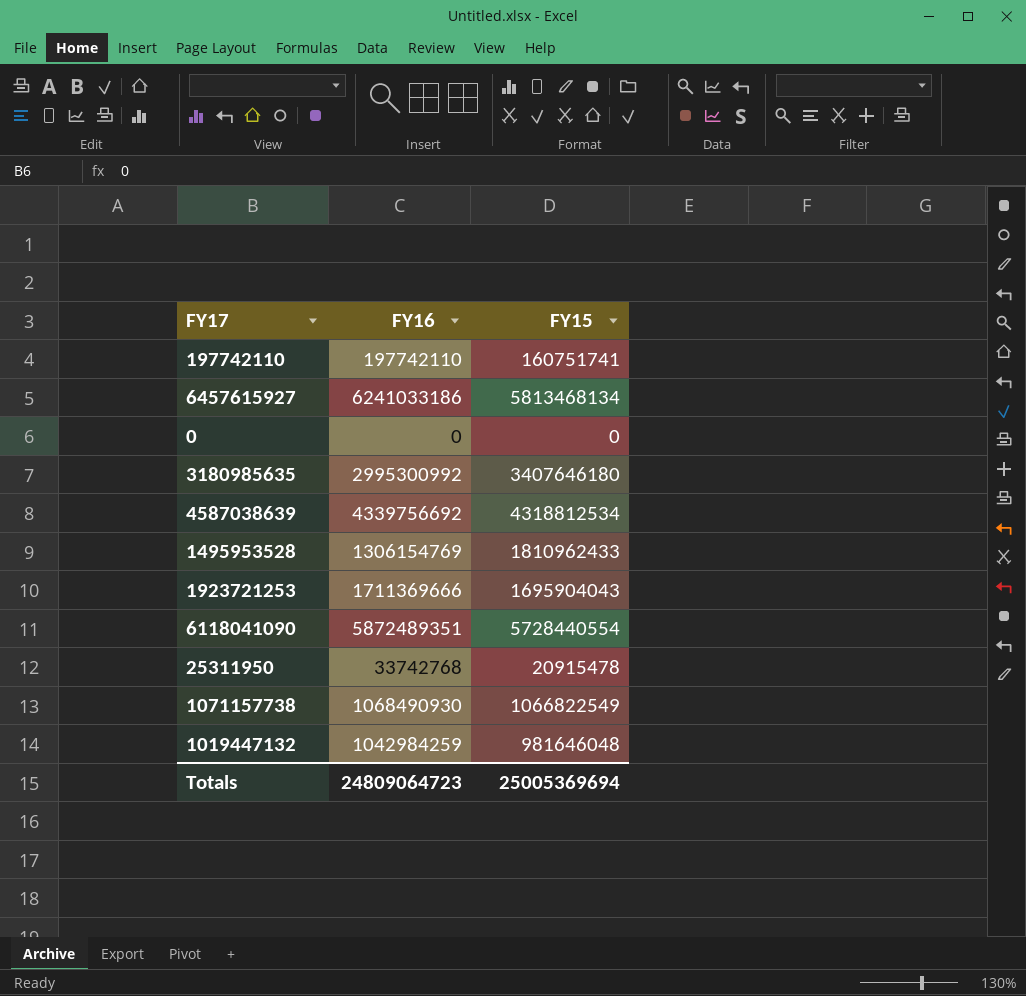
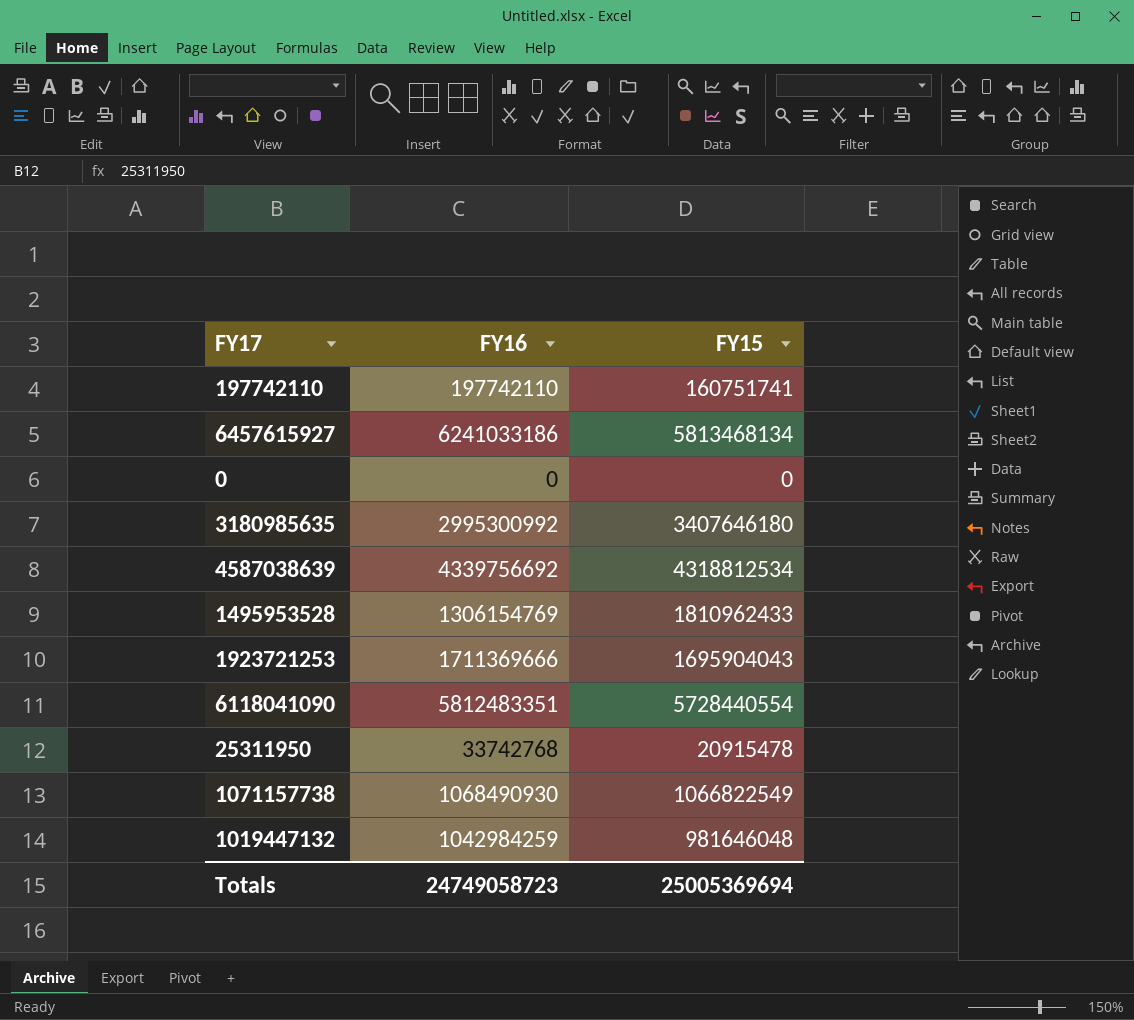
6118041090 | FY16: 5872489351 -> 5812483351
Totals | FY16: 24809064723 -> 24749058723

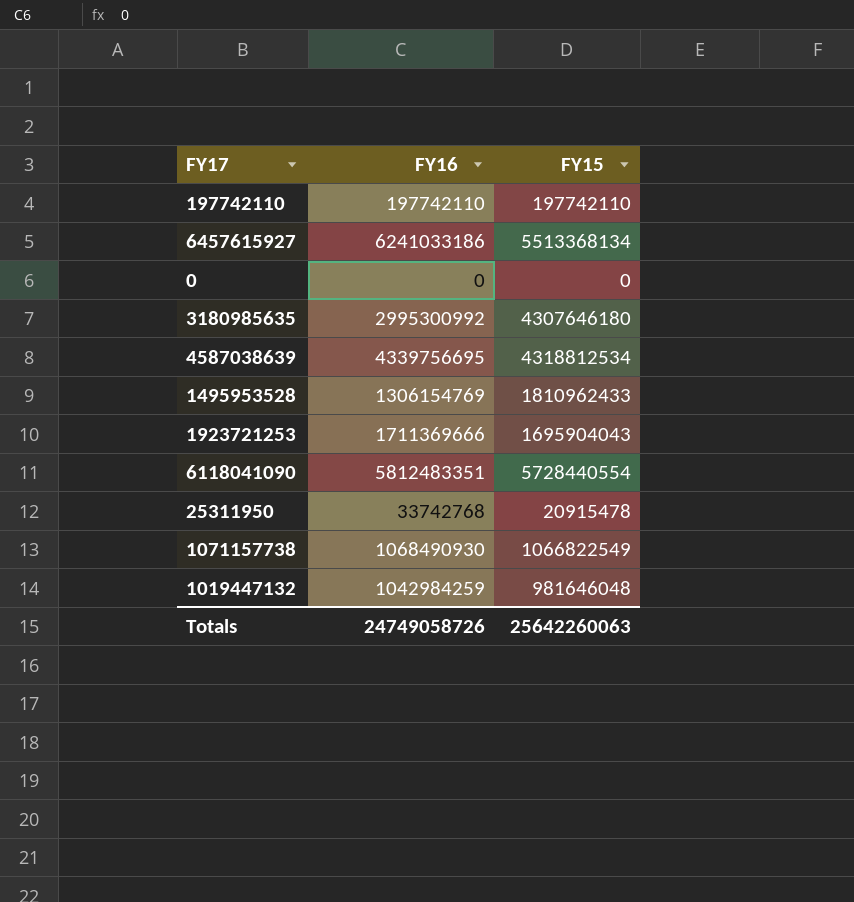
197742110 | FY15: 160751741 -> 197742110
6457615927 | FY15: 5813468134 -> 5513368134
3180985635 | FY15: 3407646180 -> 4307646180
4587038639 | FY16: 4339756692 -> 4339756695
Totals | FY16: 24749058723 -> 24749058726
Totals | FY15: 25005369694 -> 25642260063

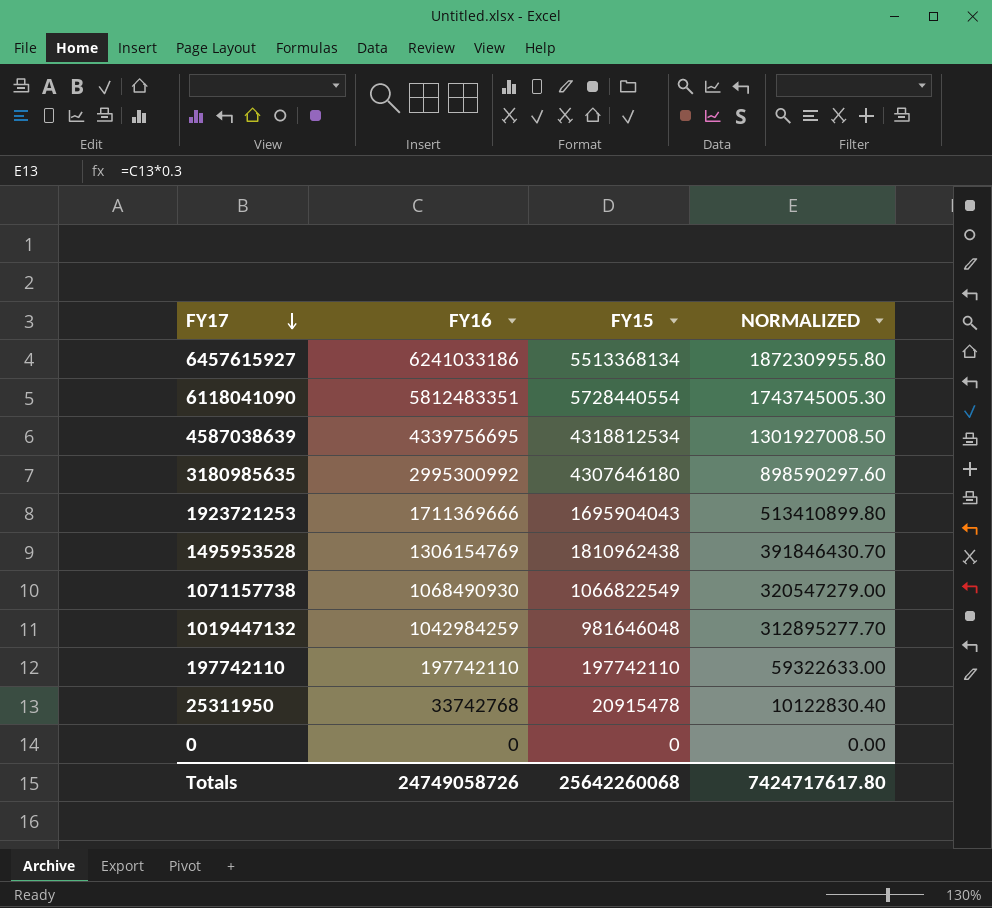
row order: none -> FY17 descending
column NORMALIZED | formula: none -> [FY16] * 0.3
1495953528 | FY15: 1810962433 -> 1810962438
Totals | FY15: 25642260063 -> 25642260068

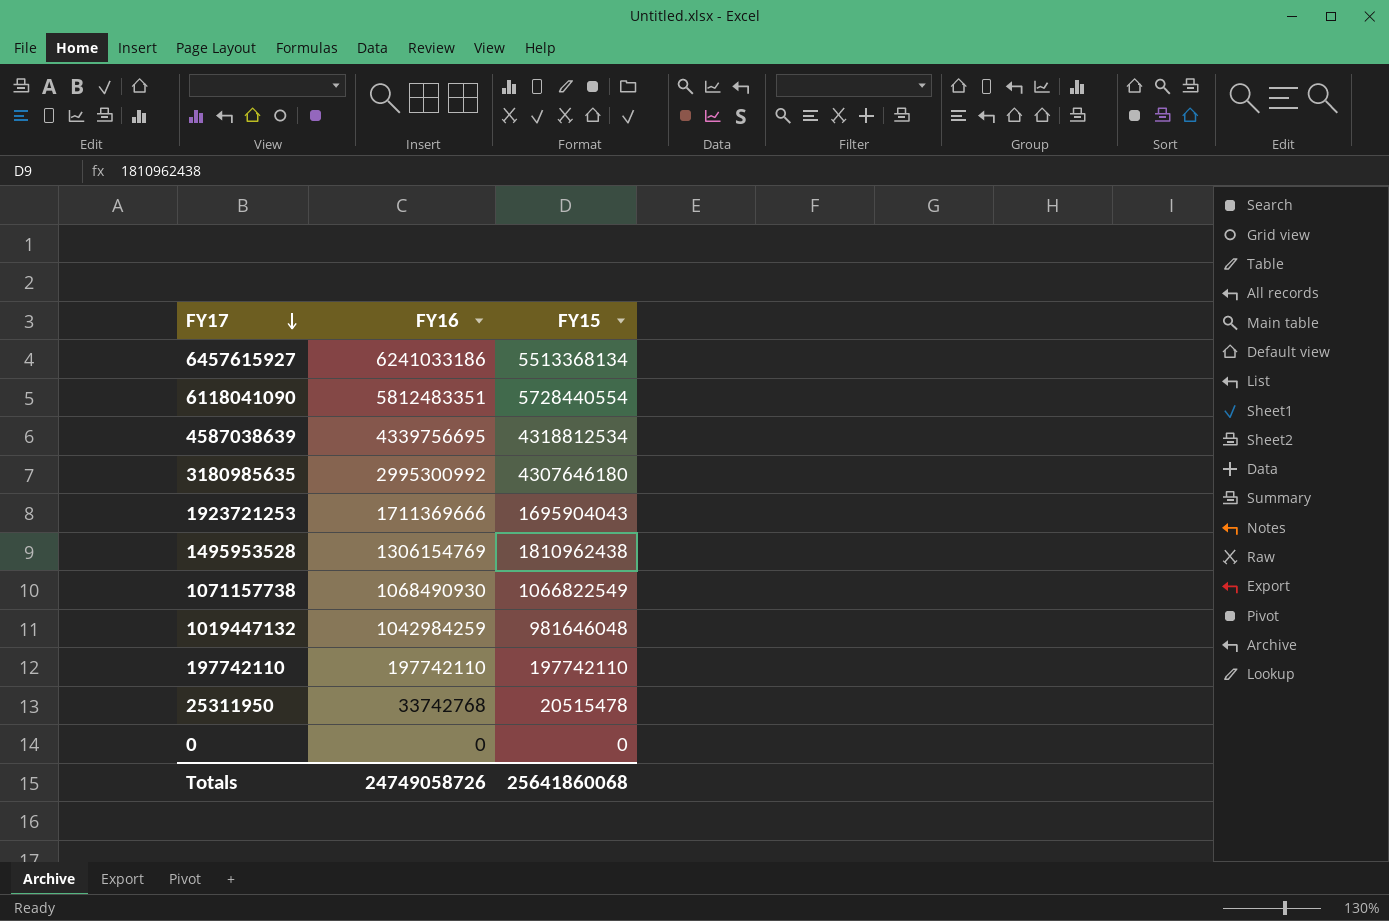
column NORMALIZED | formula: [FY16] * 0.3 -> none
25311950 | FY15: 20915478 -> 20515478
Totals | FY15: 25642260068 -> 25641860068

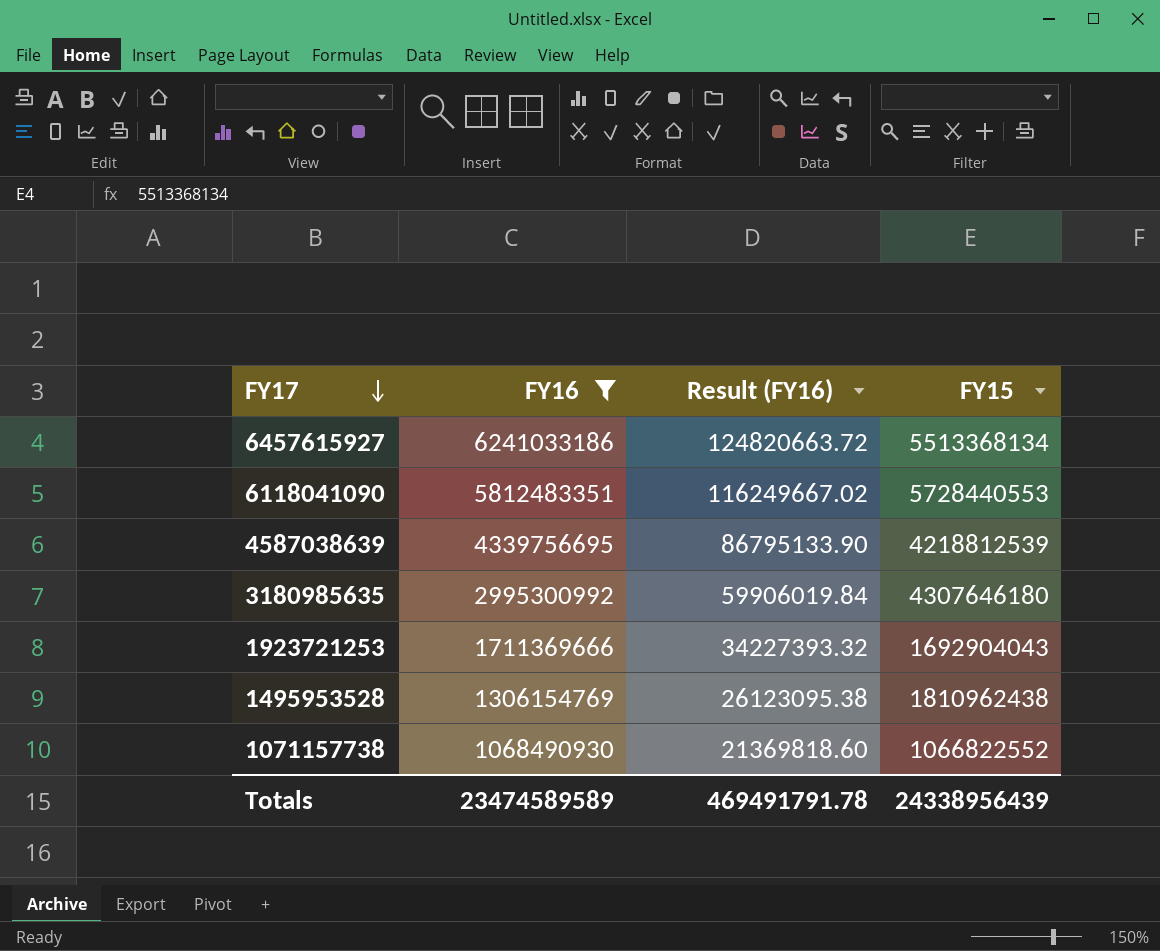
filter: none -> FY16 >= 1068490930
column Result (FY16) | formula: none -> [FY16] * 0.02
6118041090 | FY15: 5728440554 -> 5728440553
4587038639 | FY15: 4318812534 -> 4218812539
1923721253 | FY15: 1695904043 -> 1692904043
1071157738 | FY15: 1066822549 -> 1066822552
Totals | FY16: 24749058726 -> 23474589589
Totals | FY15: 25641860068 -> 24338956439

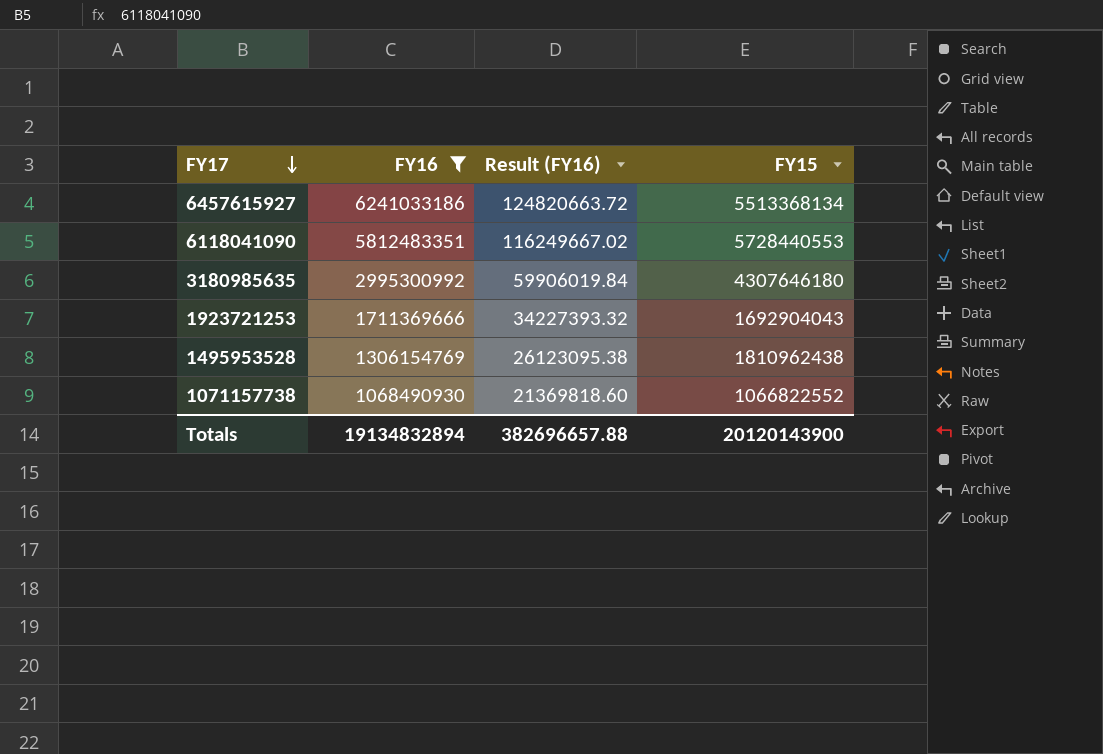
row 4587038639: 4339756695 | 86795133.90 | 4218812539 -> none
Totals | FY16: 23474589589 -> 19134832894
Totals | Result (FY16): 469491791.78 -> 382696657.88
Totals | FY15: 24338956439 -> 20120143900

